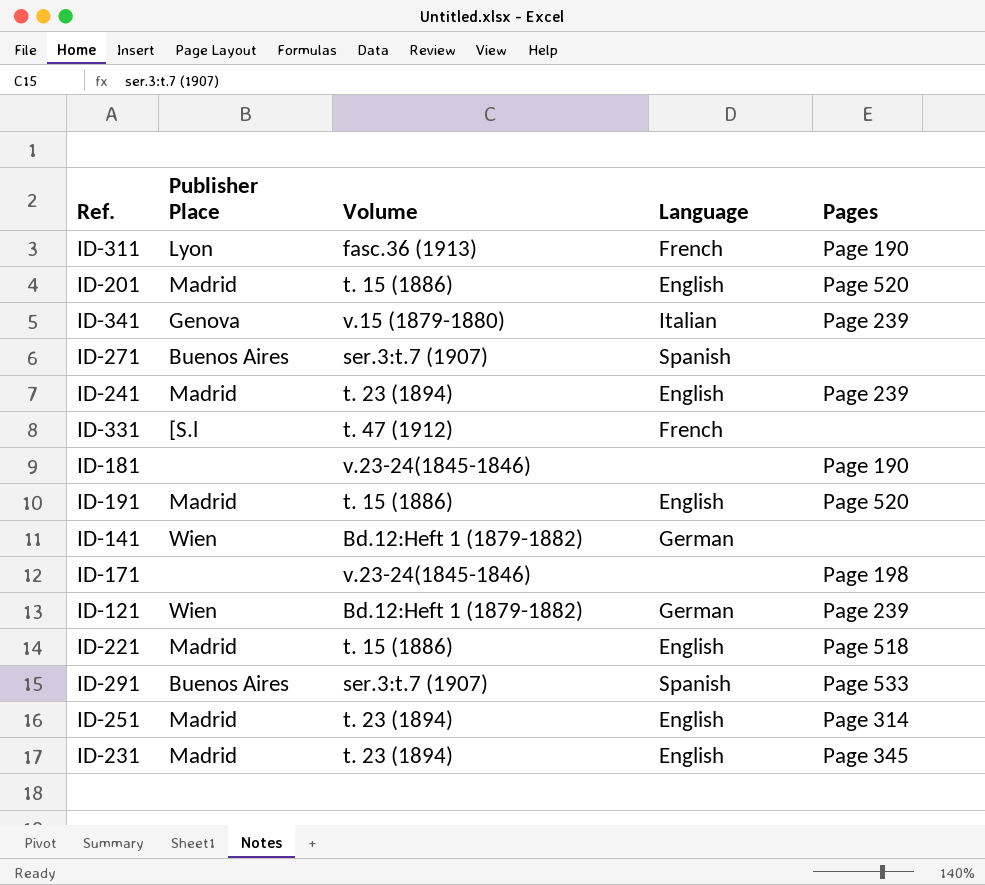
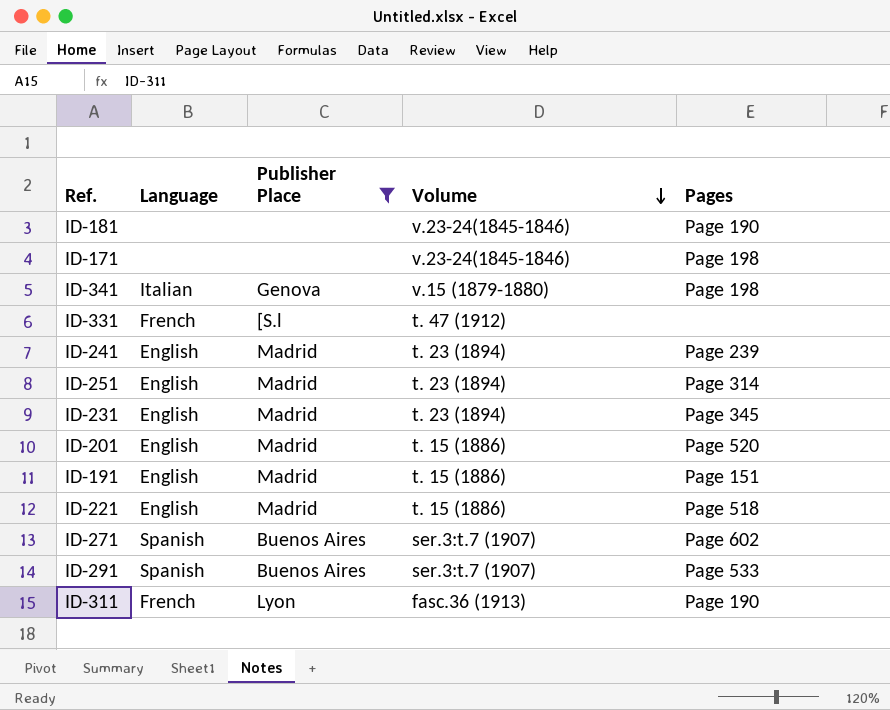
filter: none -> Publisher Place != Wien
row order: none -> Volume descending
column Language | position: 4 -> 2
ID-341 | Pages: Page 239 -> Page 198
ID-191 | Pages: Page 520 -> Page 151
ID-271 | Pages: none -> Page 602

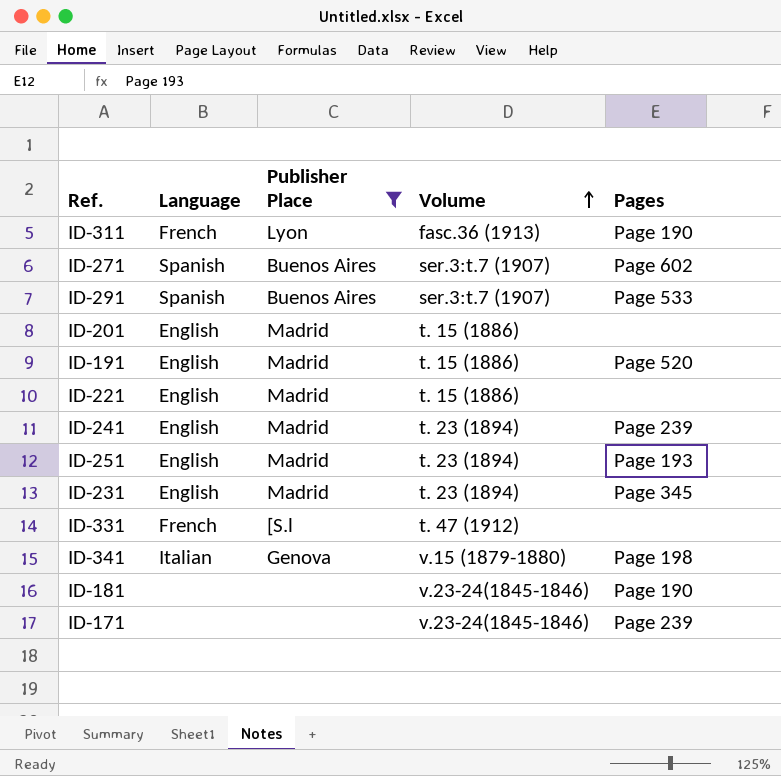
row order: Volume descending -> Volume ascending
ID-201 | Pages: Page 520 -> none
ID-191 | Pages: Page 151 -> Page 520
ID-221 | Pages: Page 518 -> none
ID-251 | Pages: Page 314 -> Page 193
ID-171 | Pages: Page 198 -> Page 239

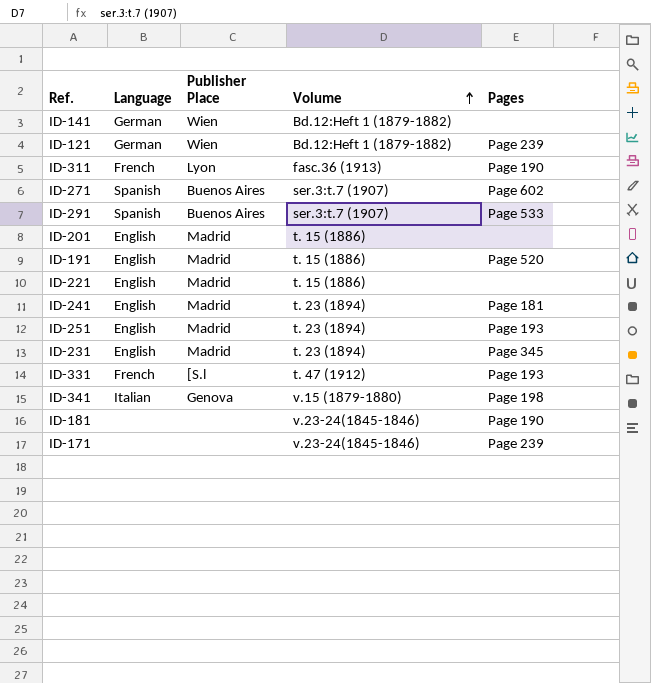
filter: Publisher Place != Wien -> none
ID-241 | Pages: Page 239 -> Page 181
ID-331 | Pages: none -> Page 193

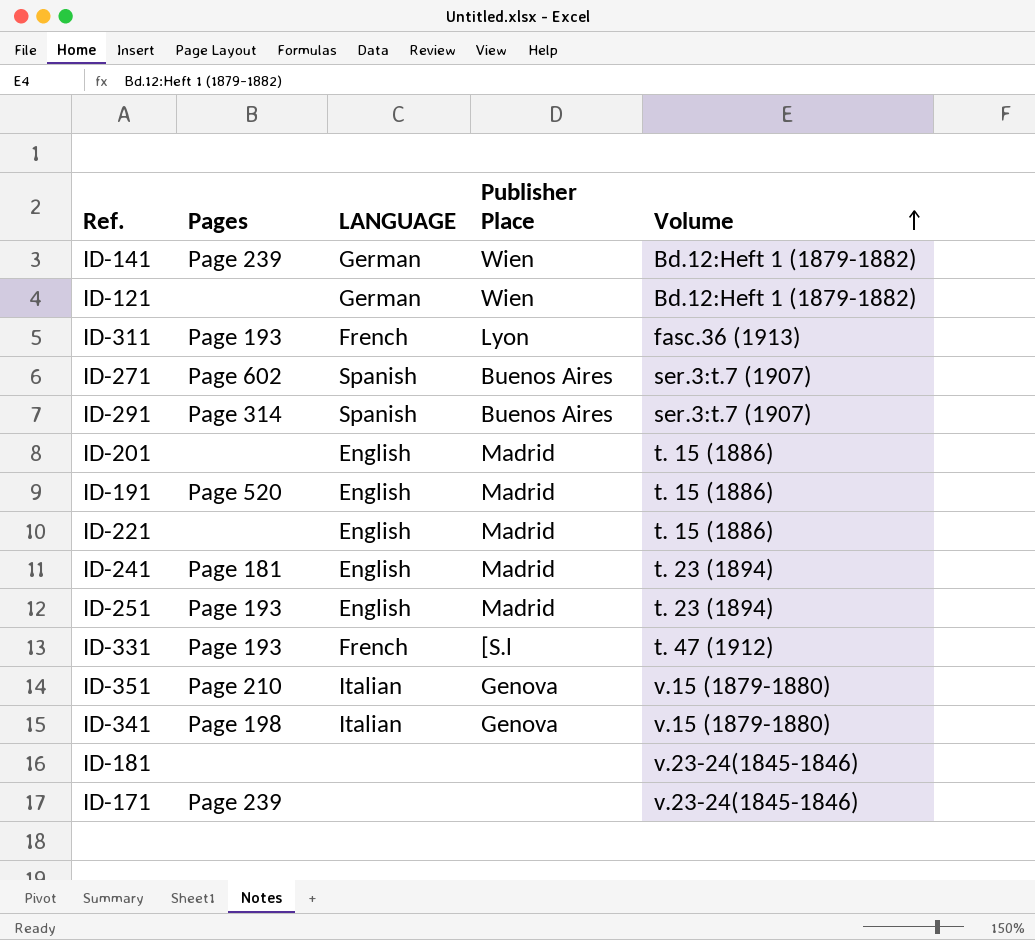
column Pages | position: 5 -> 2
column name: Language -> LANGUAGE
row ID-231: English | Madrid | t. 23 (1894) | Page 345 -> none
ID-141 | Pages: none -> Page 239
ID-121 | Pages: Page 239 -> none
ID-311 | Pages: Page 190 -> Page 193
ID-291 | Pages: Page 533 -> Page 314
row ID-351: none -> Page 210 | Italian | Genova | v.15 (1879-1880)
ID-181 | Pages: Page 190 -> none

